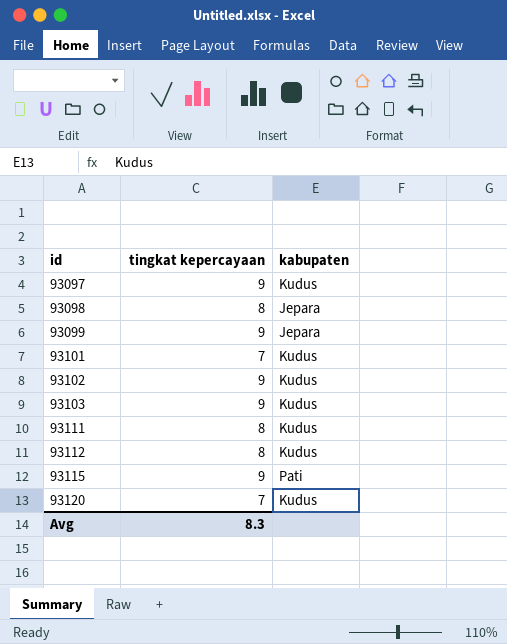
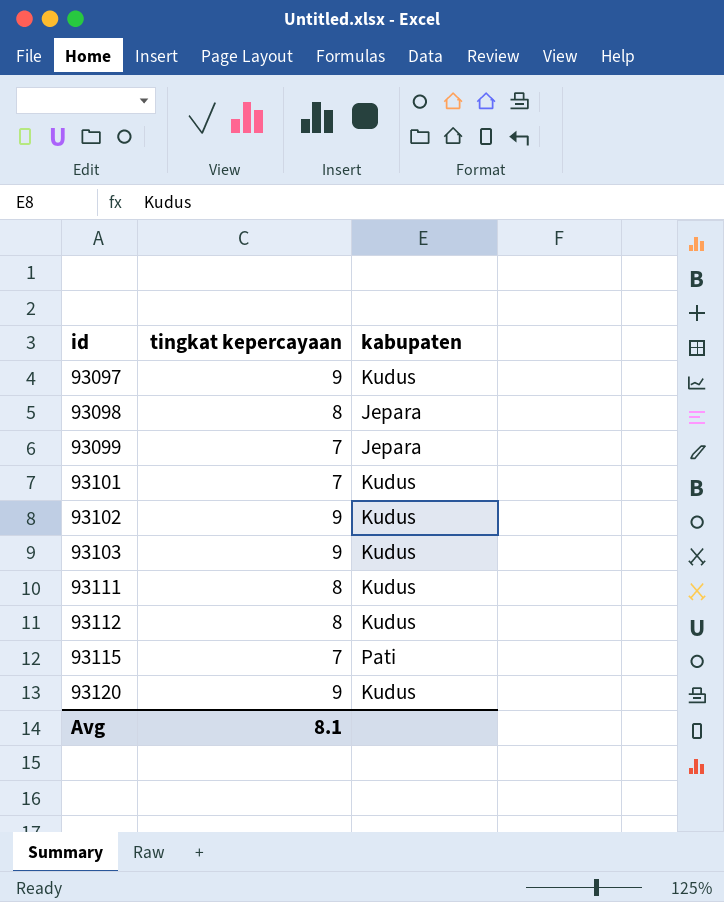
93099 | tingkat kepercayaan: 9 -> 7
93115 | tingkat kepercayaan: 9 -> 7
93120 | tingkat kepercayaan: 7 -> 9
Avg | tingkat kepercayaan: 8.3 -> 8.1

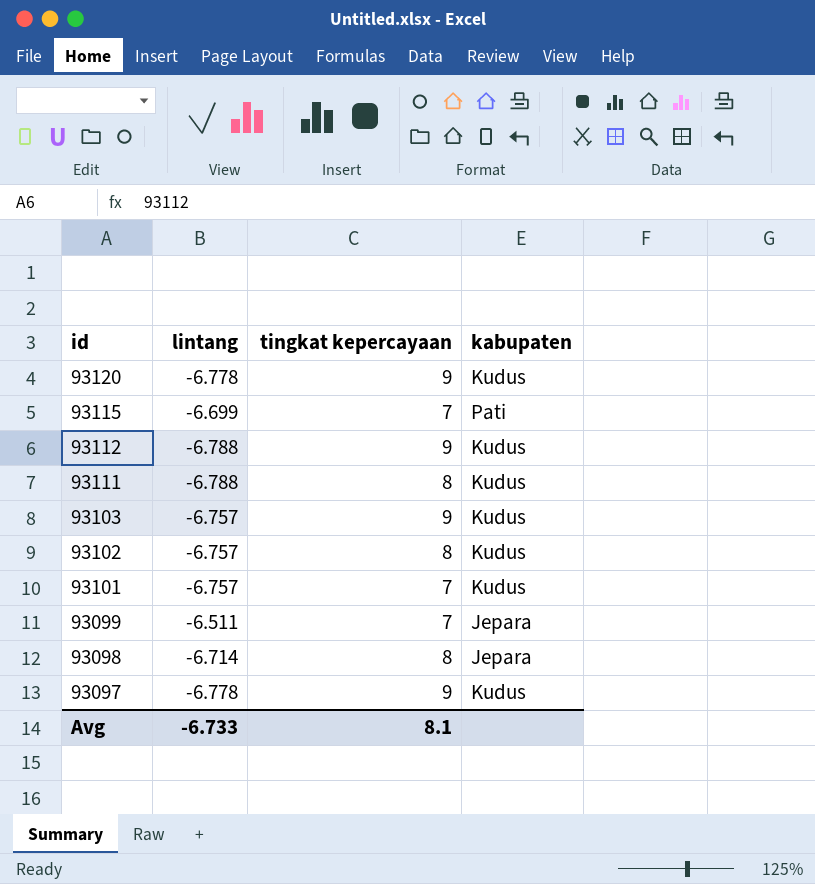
row order: id ascending -> id descending
column lintang | position: none -> 2
93112 | tingkat kepercayaan: 8 -> 9
93102 | tingkat kepercayaan: 9 -> 8

